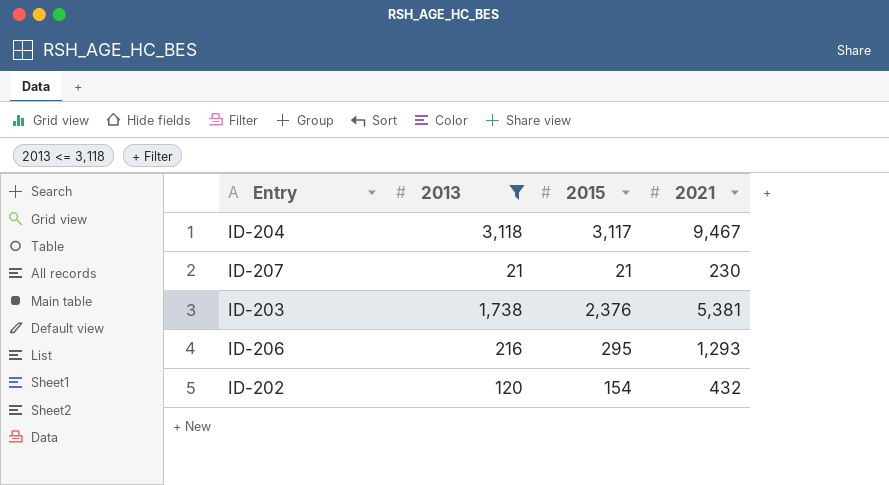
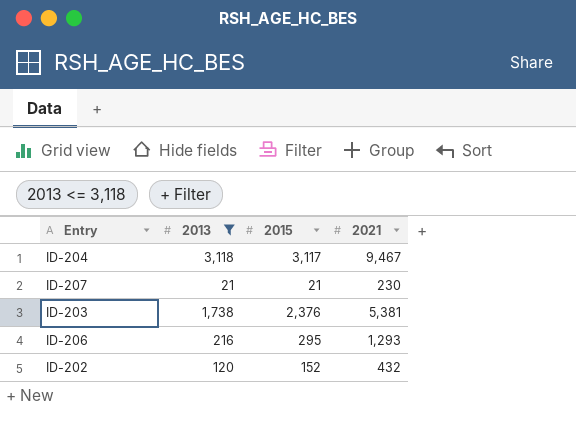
ID-202 | 2015: 154 -> 152

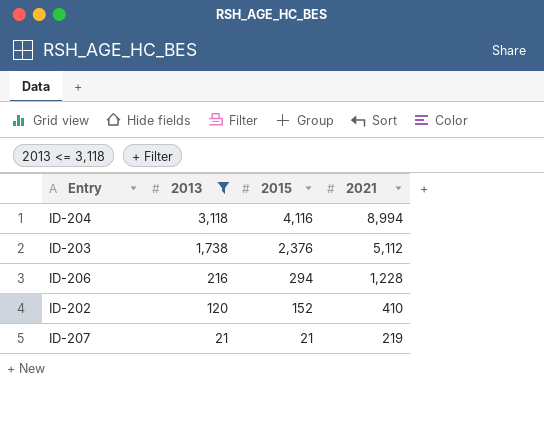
row order: none -> 2013 descending
ID-204 | 2015: 3,117 -> 4,116
ID-204 | 2021: 9,467 -> 8,994
ID-203 | 2021: 5,381 -> 5,112
ID-206 | 2015: 295 -> 294
ID-206 | 2021: 1,293 -> 1,228
ID-202 | 2021: 432 -> 410
ID-207 | 2021: 230 -> 219

